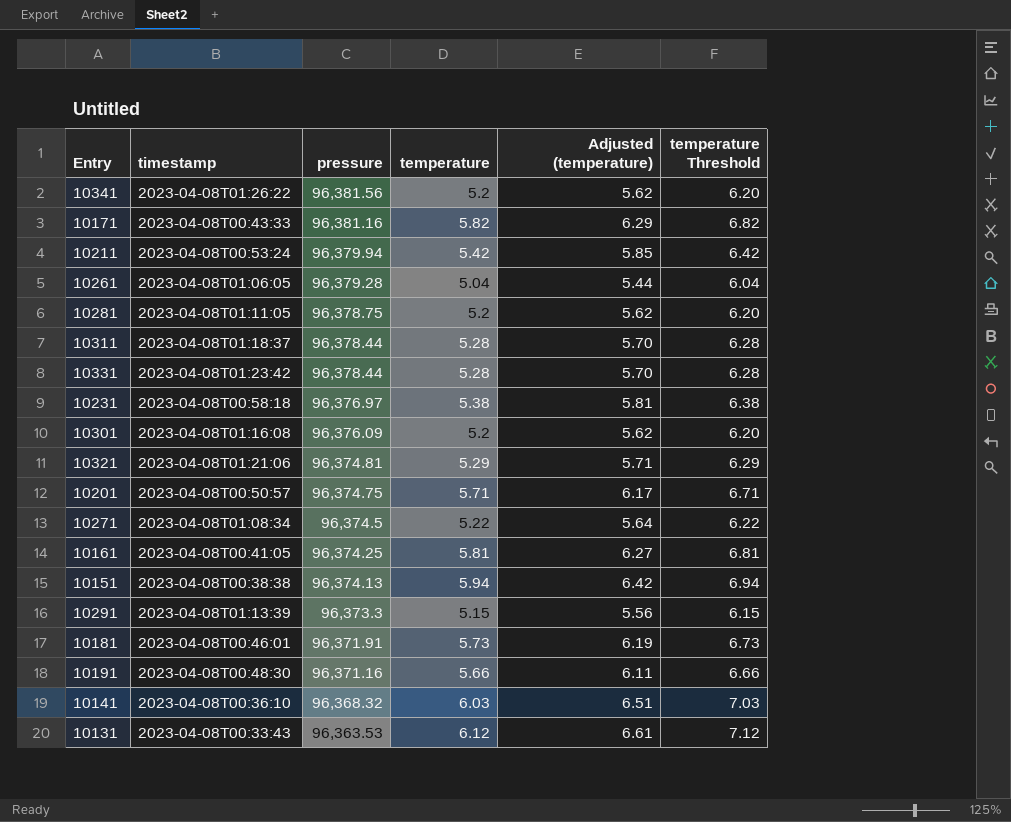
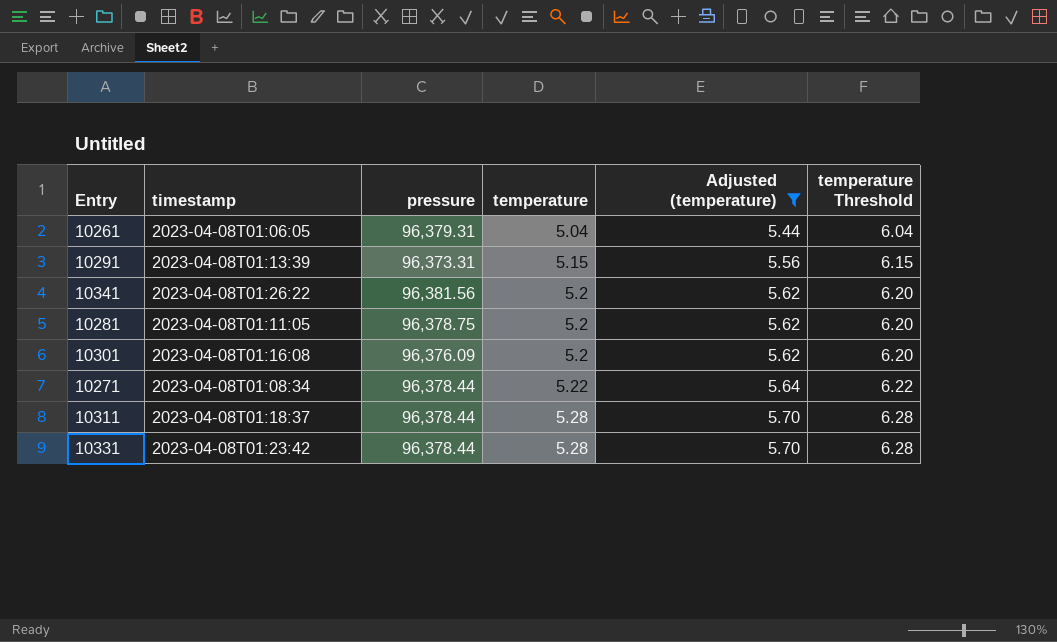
filter: none -> Adjusted (temperature) <= 5.70
row order: pressure descending -> temperature ascending
10261 | pressure: 96,379.28 -> 96,379.31
10291 | pressure: 96,373.3 -> 96,373.31
10271 | pressure: 96,374.5 -> 96,378.44

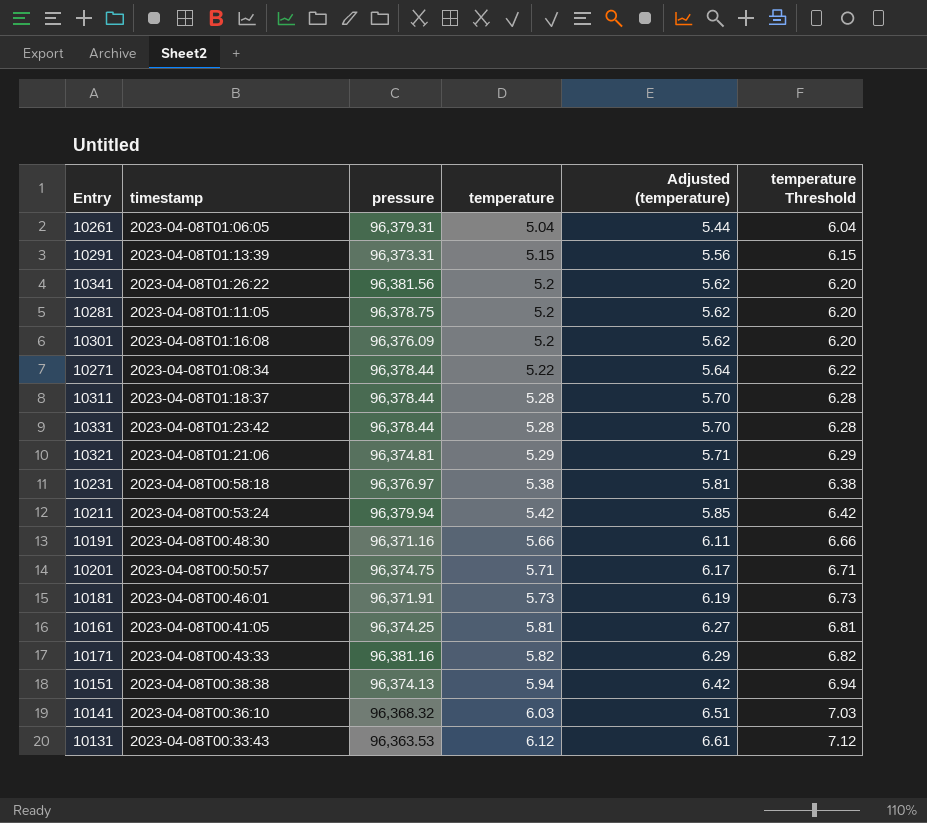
filter: Adjusted (temperature) <= 5.70 -> none

